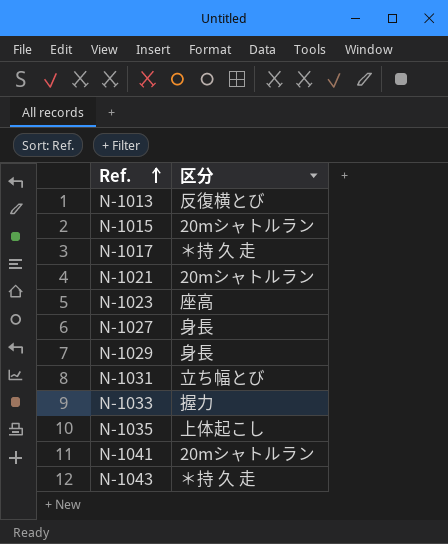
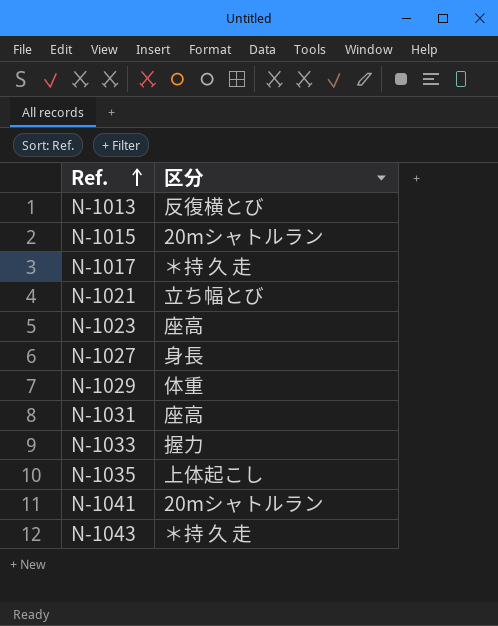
N-1021 | 区分: 20mシャトルラン -> 立ち幅とび
N-1029 | 区分: 身長 -> 体重
N-1031 | 区分: 立ち幅とび -> 座高

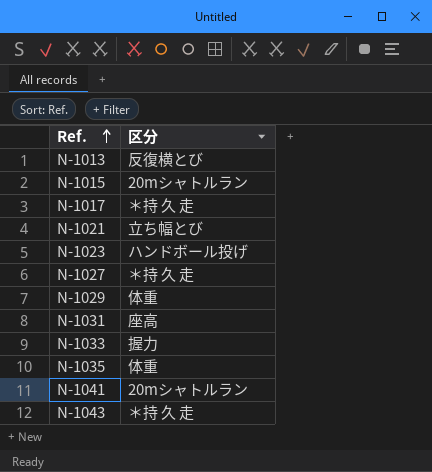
N-1023 | 区分: 座高 -> ハンドボール投げ
N-1027 | 区分: 身長 -> ＊持 久 走
N-1035 | 区分: 上体起こし -> 体重

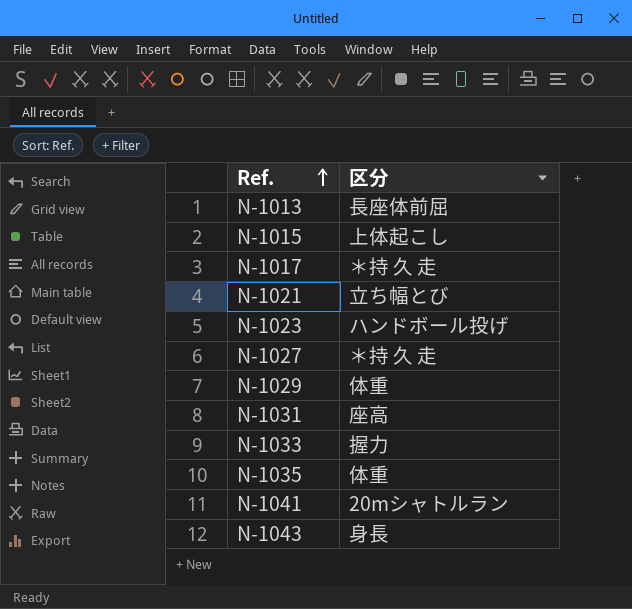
N-1013 | 区分: 反復横とび -> 長座体前屈
N-1015 | 区分: 20mシャトルラン -> 上体起こし
N-1043 | 区分: ＊持 久 走 -> 身長

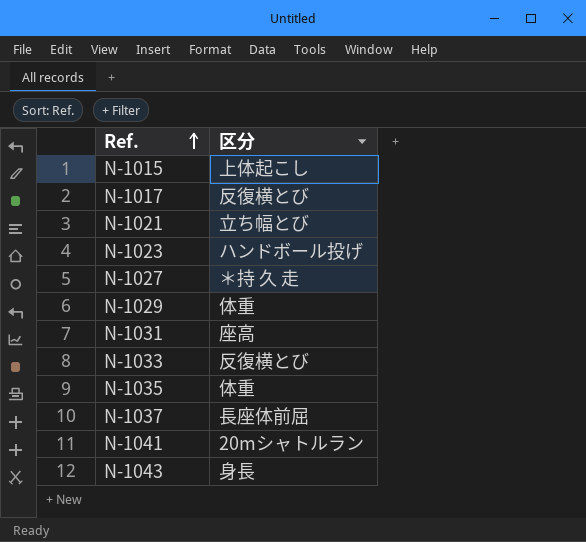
row N-1013: 長座体前屈 -> none
N-1017 | 区分: ＊持 久 走 -> 反復横とび
N-1033 | 区分: 握力 -> 反復横とび
row N-1037: none -> 長座体前屈

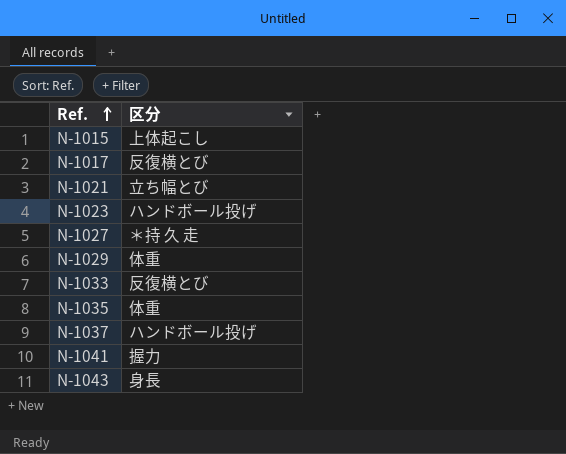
row N-1031: 座高 -> none
N-1037 | 区分: 長座体前屈 -> ハンドボール投げ
N-1041 | 区分: 20mシャトルラン -> 握力

